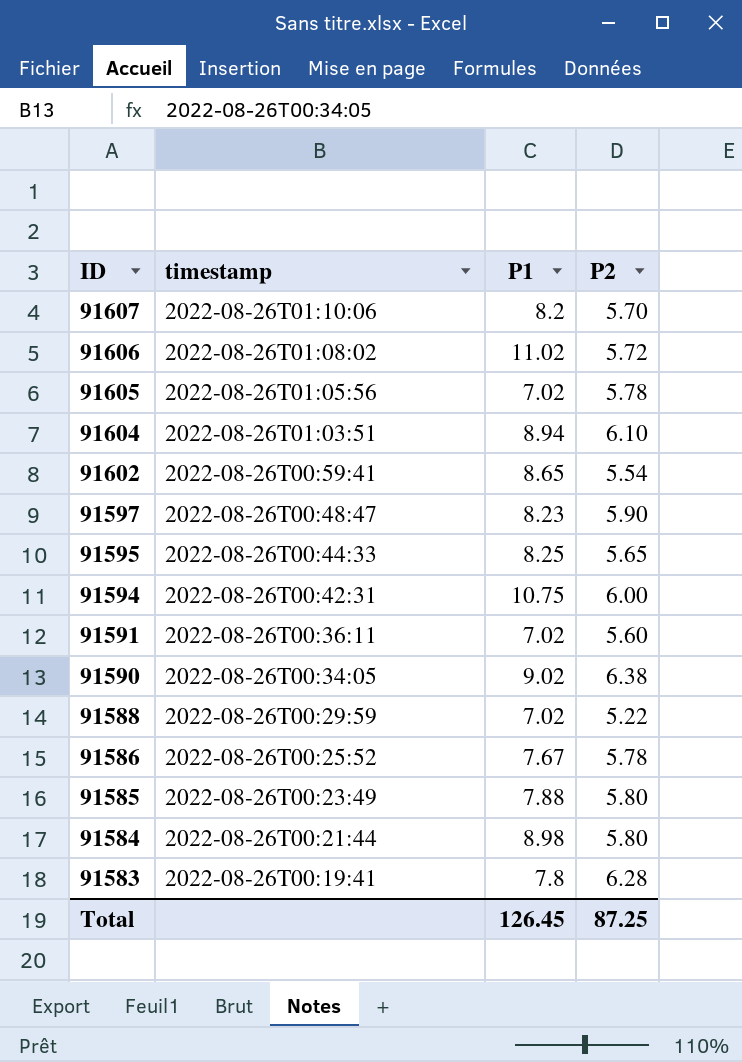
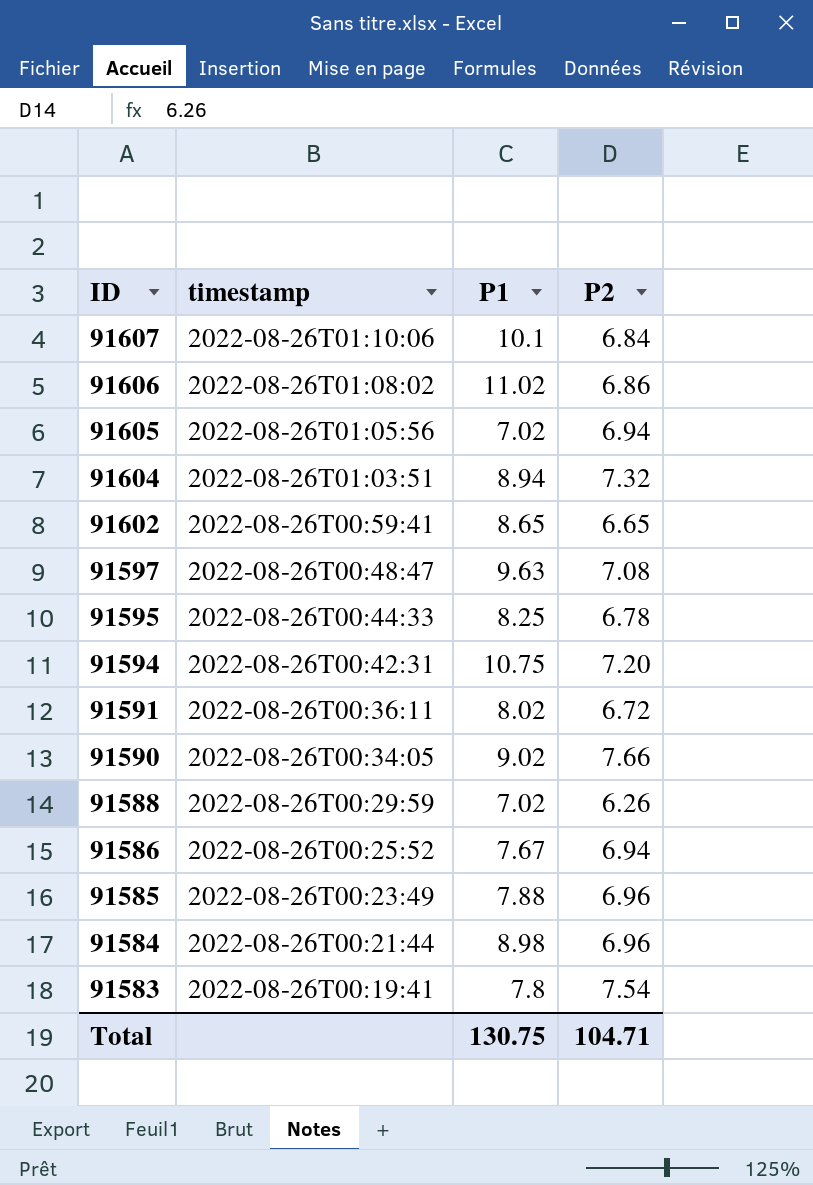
91607 | P1: 8.2 -> 10.1
91607 | P2: 5.70 -> 6.84
91606 | P2: 5.72 -> 6.86
91605 | P2: 5.78 -> 6.94
91604 | P2: 6.10 -> 7.32
91602 | P2: 5.54 -> 6.65
91597 | P1: 8.23 -> 9.63
91597 | P2: 5.90 -> 7.08
91595 | P2: 5.65 -> 6.78
91594 | P2: 6.00 -> 7.20
91591 | P1: 7.02 -> 8.02
91591 | P2: 5.60 -> 6.72
91590 | P2: 6.38 -> 7.66
91588 | P2: 5.22 -> 6.26
91586 | P2: 5.78 -> 6.94
91585 | P2: 5.80 -> 6.96
91584 | P2: 5.80 -> 6.96
91583 | P2: 6.28 -> 7.54
Total | P1: 126.45 -> 130.75
Total | P2: 87.25 -> 104.71

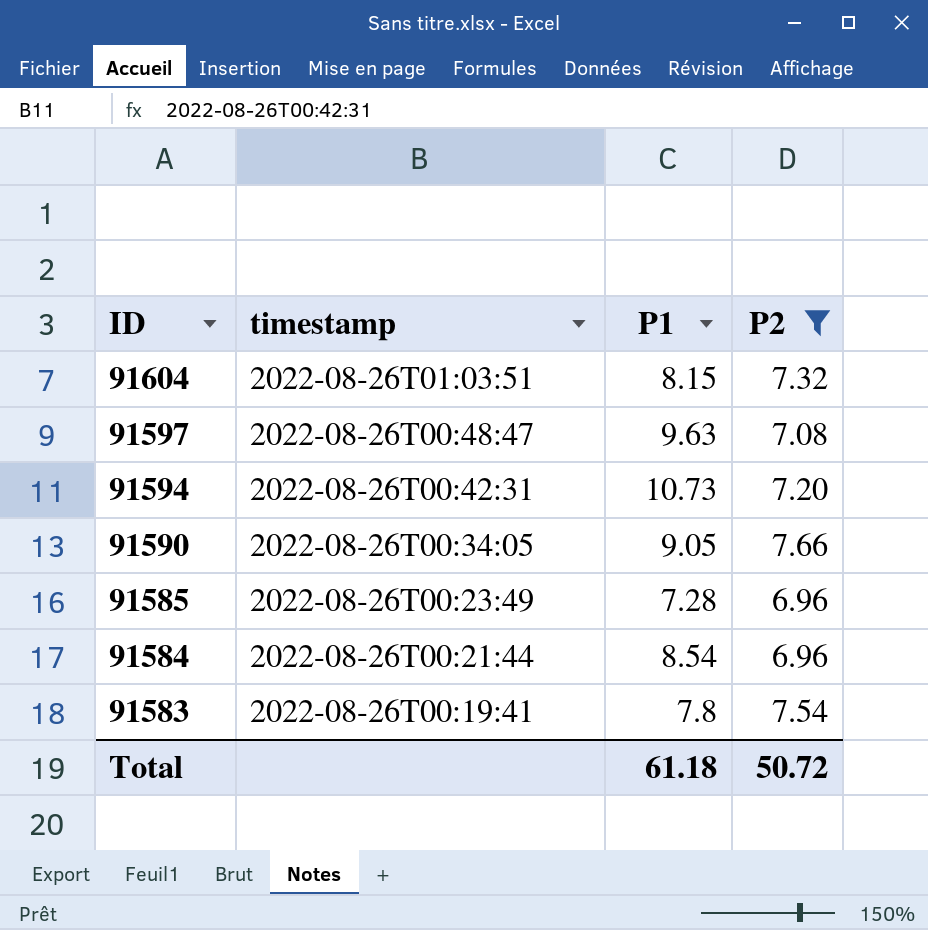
filter: none -> P2 >= 6.96
91604 | P1: 8.94 -> 8.15
91594 | P1: 10.75 -> 10.73
91590 | P1: 9.02 -> 9.05
91585 | P1: 7.88 -> 7.28
91584 | P1: 8.98 -> 8.54
Total | P1: 130.75 -> 61.18
Total | P2: 104.71 -> 50.72

